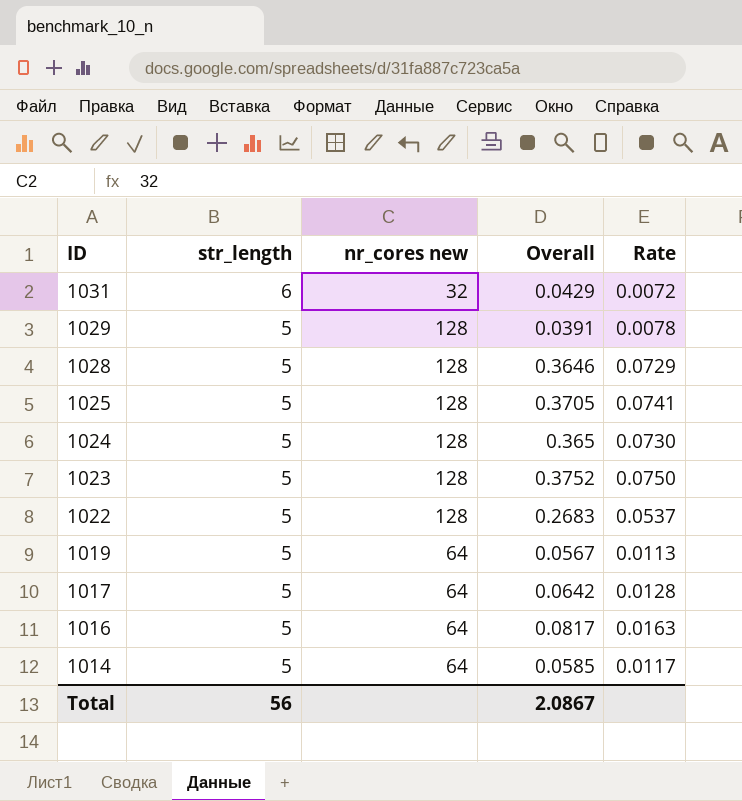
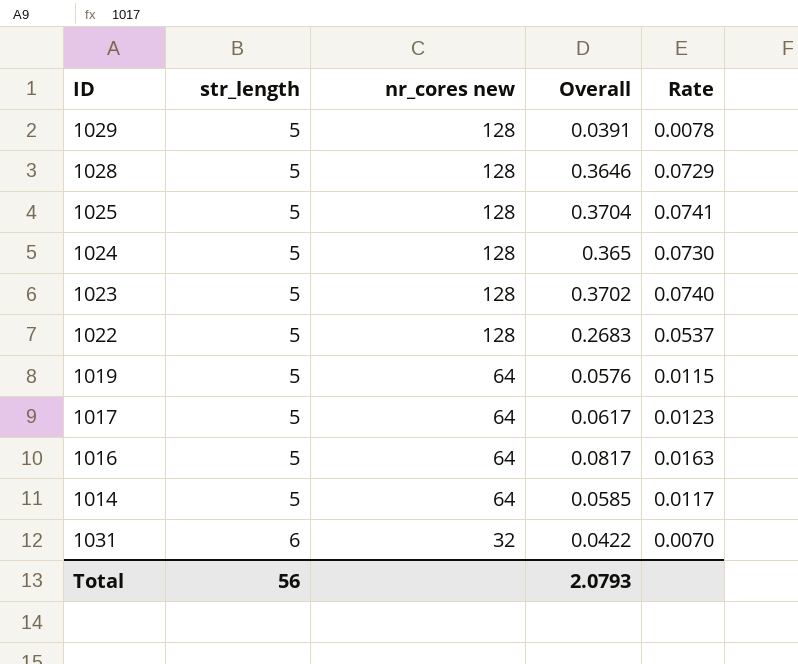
row order: ID descending -> str_length ascending
1025 | Overall: 0.3705 -> 0.3704
1023 | Overall: 0.3752 -> 0.3702
1023 | Rate: 0.0750 -> 0.0740
1019 | Overall: 0.0567 -> 0.0576
1019 | Rate: 0.0113 -> 0.0115
1017 | Overall: 0.0642 -> 0.0617
1017 | Rate: 0.0128 -> 0.0123
1031 | Overall: 0.0429 -> 0.0422
1031 | Rate: 0.0072 -> 0.0070
Total | Overall: 2.0867 -> 2.0793

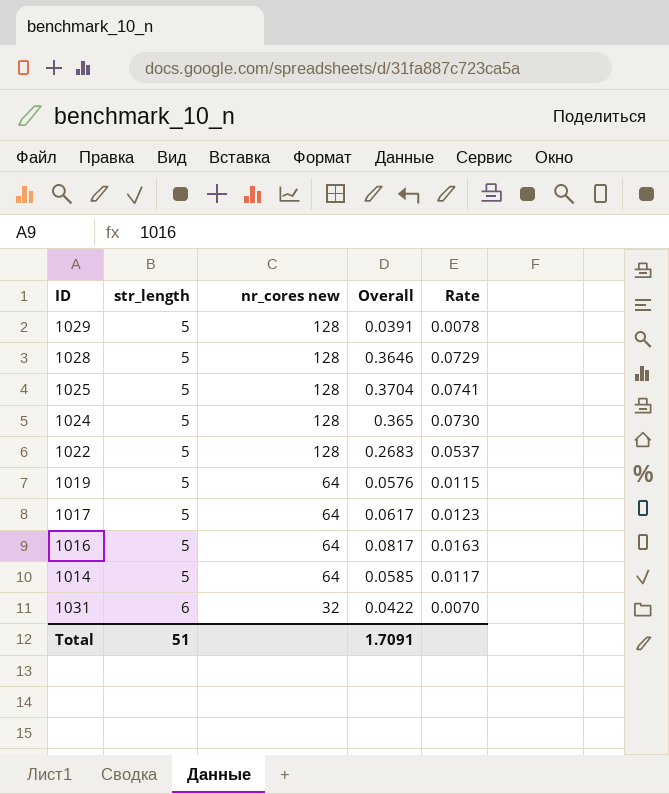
row 1023: 5 | 128 | 0.3702 | 0.0740 -> none
Total | str_length: 56 -> 51
Total | Overall: 2.0793 -> 1.7091

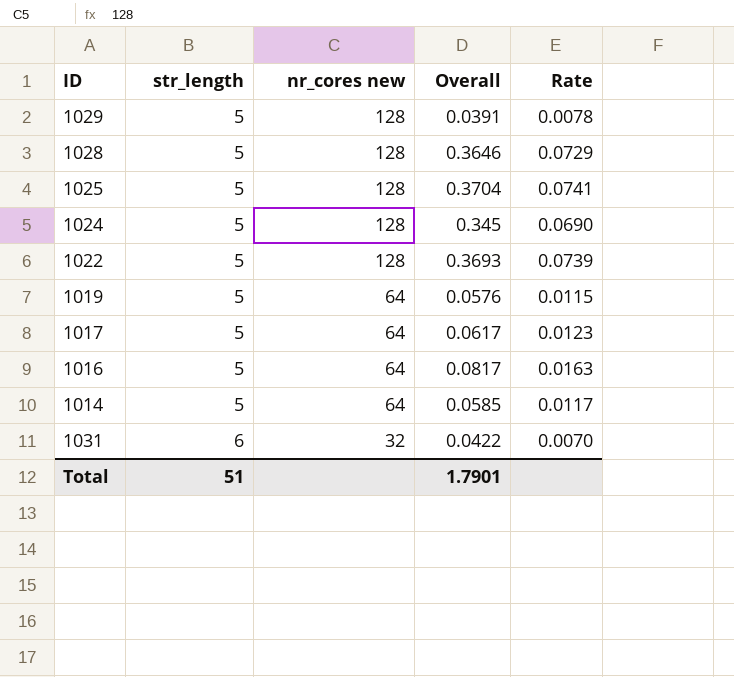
1024 | Overall: 0.365 -> 0.345
1024 | Rate: 0.0730 -> 0.0690
1022 | Overall: 0.2683 -> 0.3693
1022 | Rate: 0.0537 -> 0.0739
Total | Overall: 1.7091 -> 1.7901

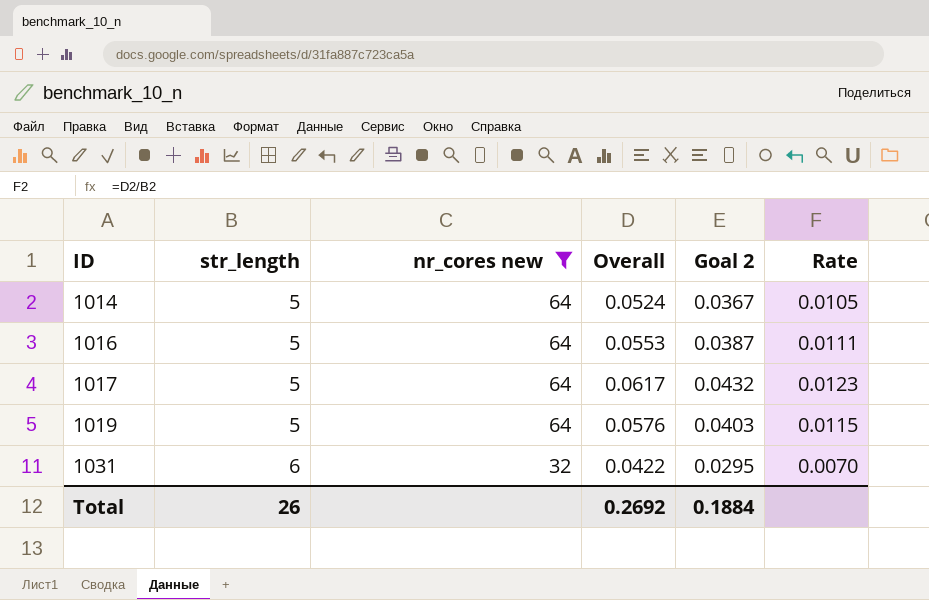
filter: none -> nr_cores new != 128
row order: str_length ascending -> ID ascending
column Goal 2 | formula: none -> [Overall] * 0.7
1014 | Overall: 0.0585 -> 0.0524
1014 | Rate: 0.0117 -> 0.0105
1016 | Overall: 0.0817 -> 0.0553
1016 | Rate: 0.0163 -> 0.0111
Total | str_length: 51 -> 26
Total | Overall: 1.7901 -> 0.2692

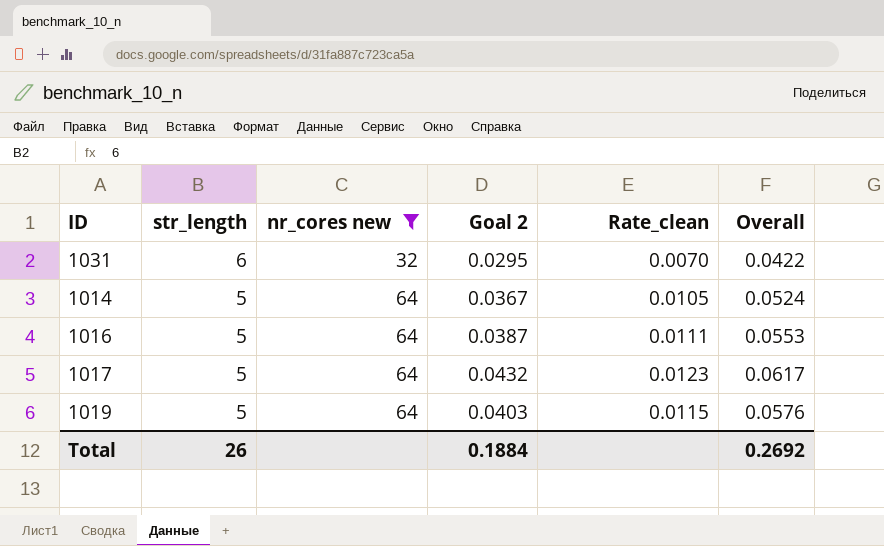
row order: ID ascending -> str_length descending
column name: Rate -> Rate_clean
column Overall | position: 4 -> 6

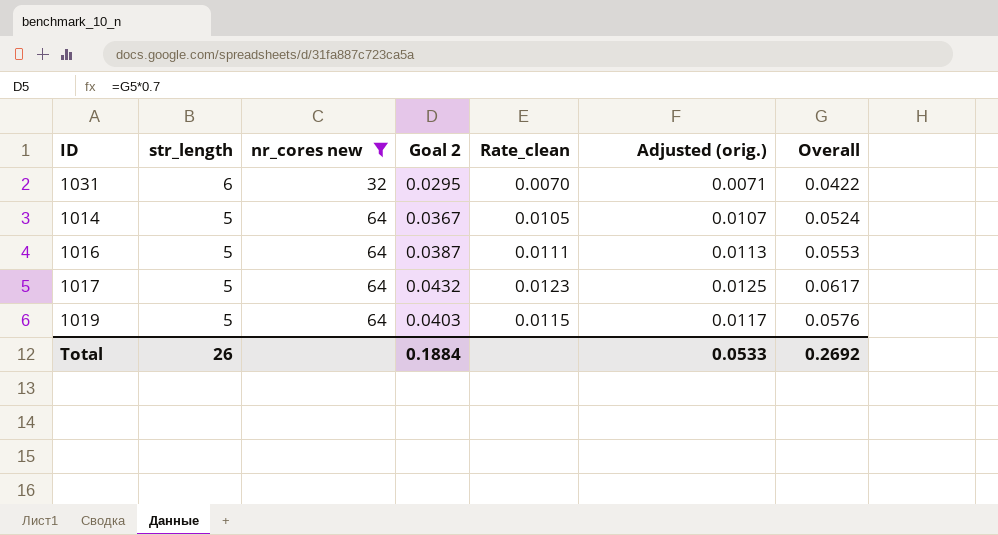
column Adjusted (orig.) | formula: none -> [Rate_clean] * 1.02

